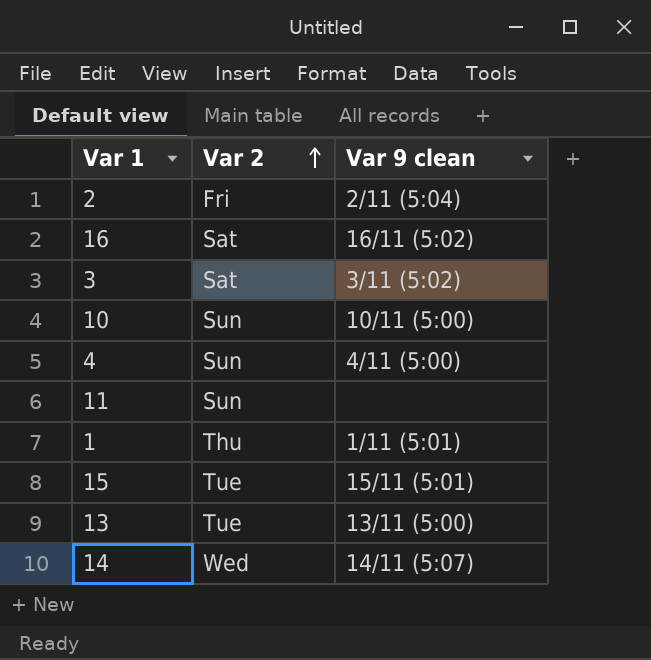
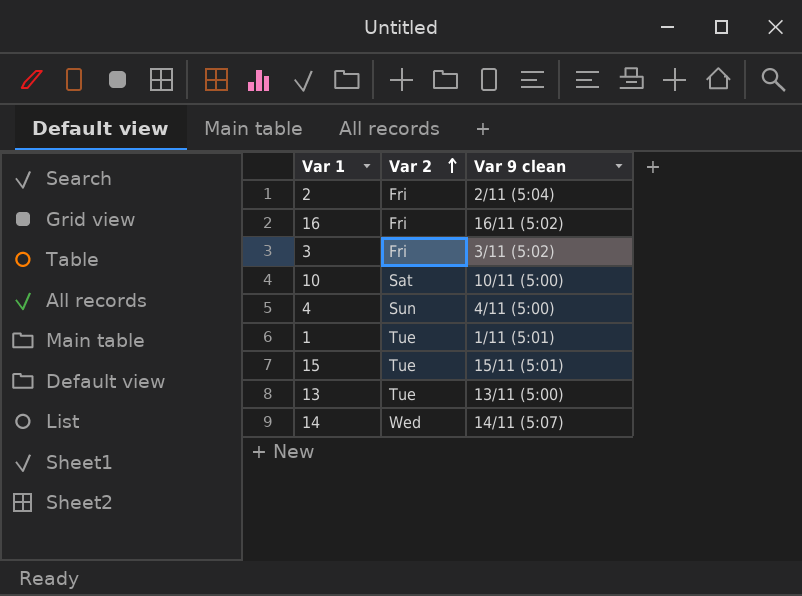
row 11: Sun | none -> none
16 | Var 2: Sat -> Fri
3 | Var 2: Sat -> Fri
10 | Var 2: Sun -> Sat
1 | Var 2: Thu -> Tue

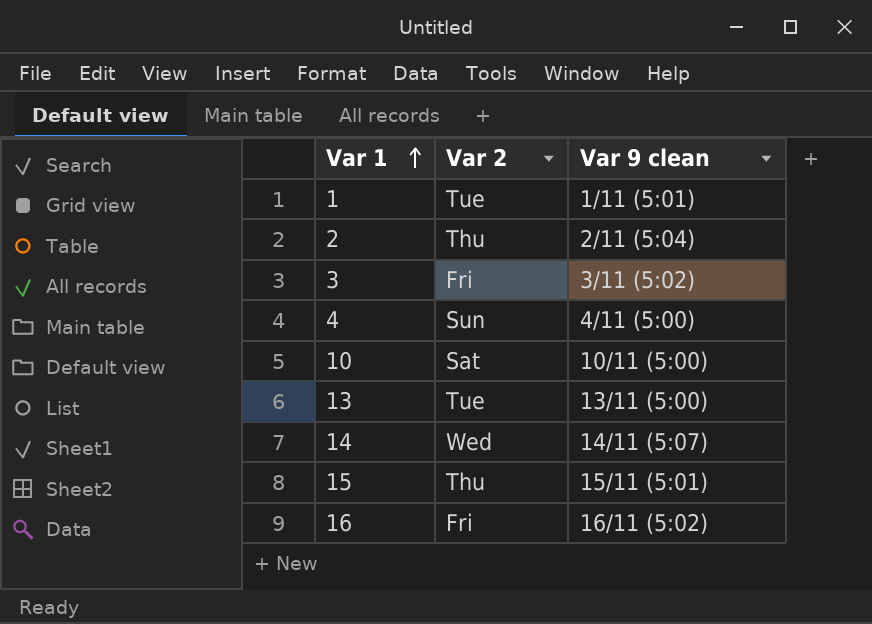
row order: Var 2 ascending -> Var 1 ascending
2 | Var 2: Fri -> Thu
15 | Var 2: Tue -> Thu

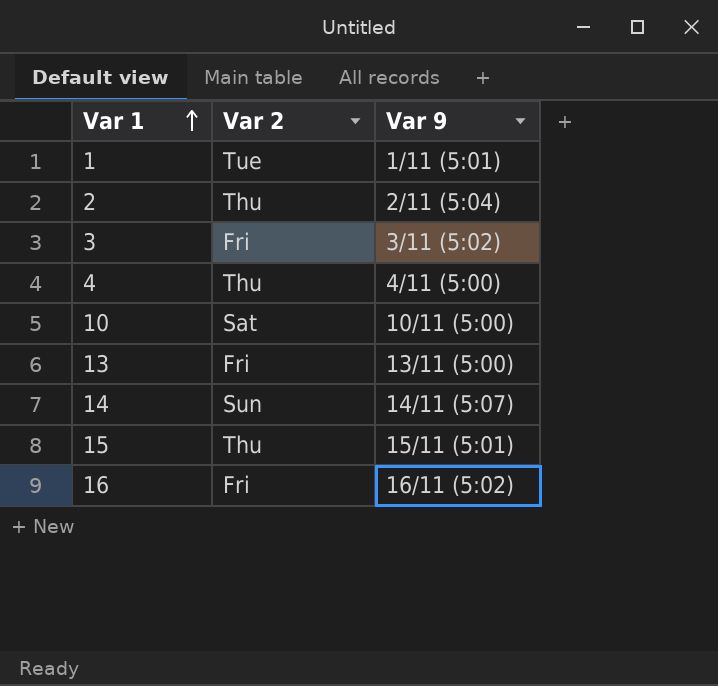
column name: Var 9 clean -> Var 9
4 | Var 2: Sun -> Thu
13 | Var 2: Tue -> Fri
14 | Var 2: Wed -> Sun

